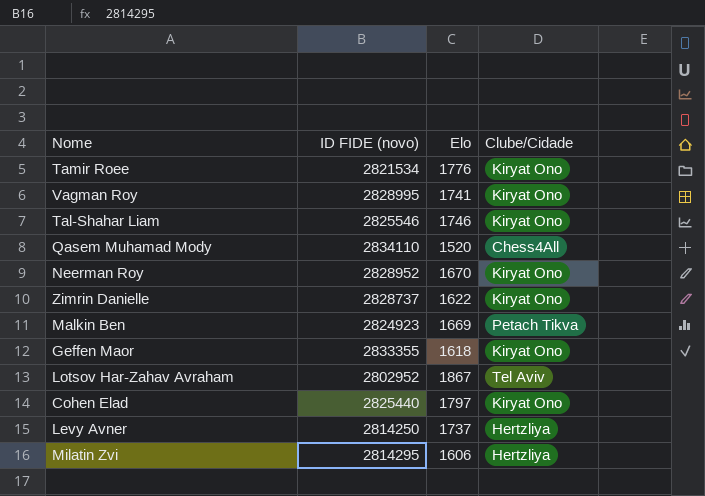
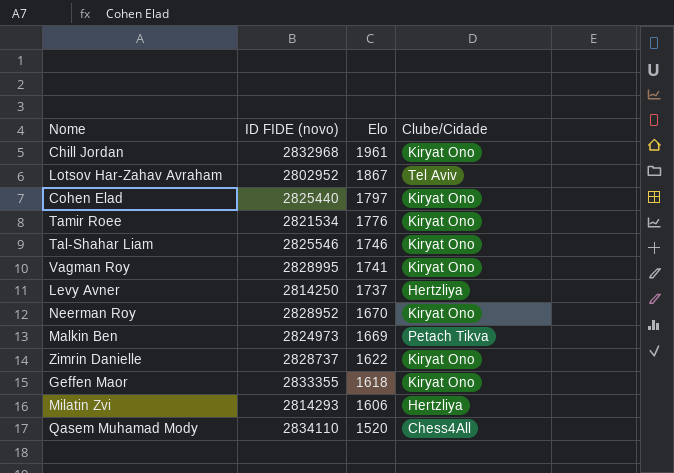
row order: none -> Elo descending
row Chill Jordan: none -> 2832968 | 1961 | Kiryat Ono
Malkin Ben | ID FIDE (novo): 2824923 -> 2824973
Milatin Zvi | ID FIDE (novo): 2814295 -> 2814293

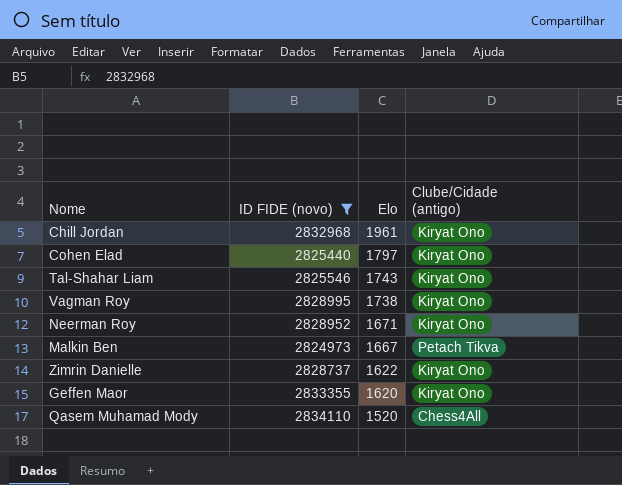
filter: none -> ID FIDE (novo) >= 2824973
column name: Clube/Cidade -> Clube/Cidade (antigo)
Tal-Shahar Liam | Elo: 1746 -> 1743
Vagman Roy | Elo: 1741 -> 1738
Neerman Roy | Elo: 1670 -> 1671
Malkin Ben | Elo: 1669 -> 1667
Geffen Maor | Elo: 1618 -> 1620

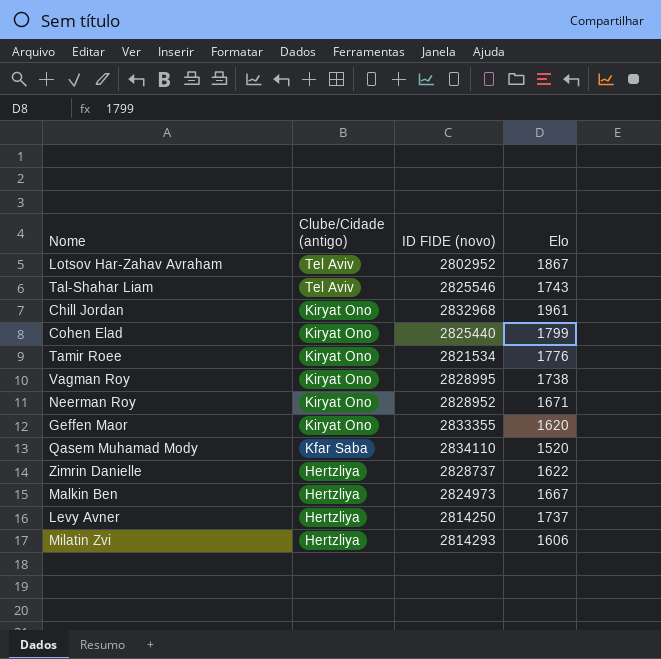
filter: ID FIDE (novo) >= 2824973 -> none
row order: Elo descending -> Clube/Cidade (antigo) descending
column Clube/Cidade (antigo) | position: 4 -> 2
Tal-Shahar Liam | Clube/Cidade (antigo): Kiryat Ono -> Tel Aviv
Cohen Elad | Elo: 1797 -> 1799
Qasem Muhamad Mody | Clube/Cidade (antigo): Chess4All -> Kfar Saba
Zimrin Danielle | Clube/Cidade (antigo): Kiryat Ono -> Hertzliya
Malkin Ben | Clube/Cidade (antigo): Petach Tikva -> Hertzliya

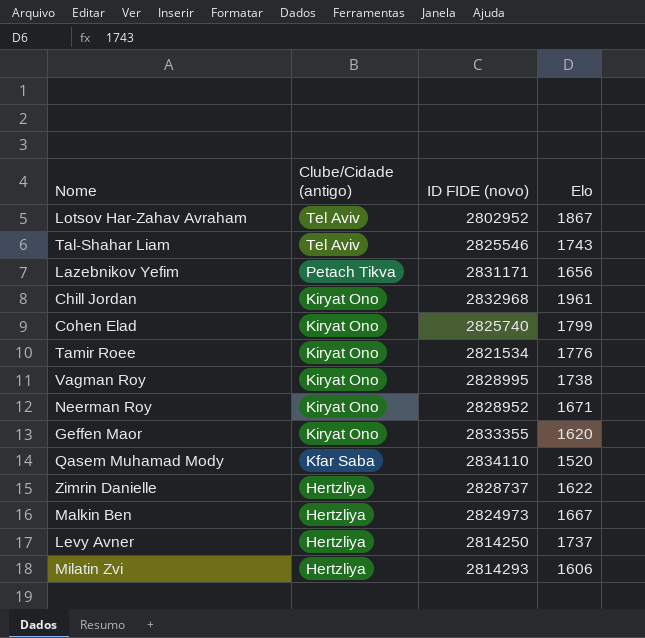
row Lazebnikov Yefim: none -> Petach Tikva | 2831171 | 1656
Cohen Elad | ID FIDE (novo): 2825440 -> 2825740

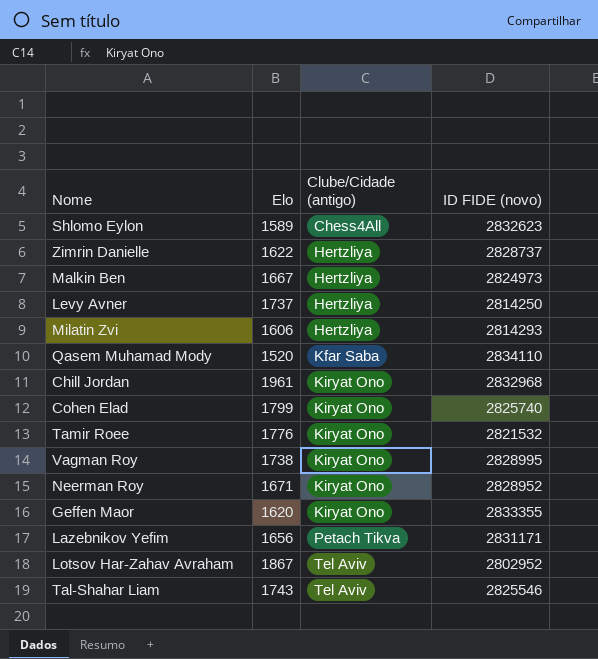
row order: Clube/Cidade (antigo) descending -> Clube/Cidade (antigo) ascending
column Elo | position: 4 -> 2
row Shlomo Eylon: none -> 1589 | Chess4All | 2832623
Tamir Roee | ID FIDE (novo): 2821534 -> 2821532

